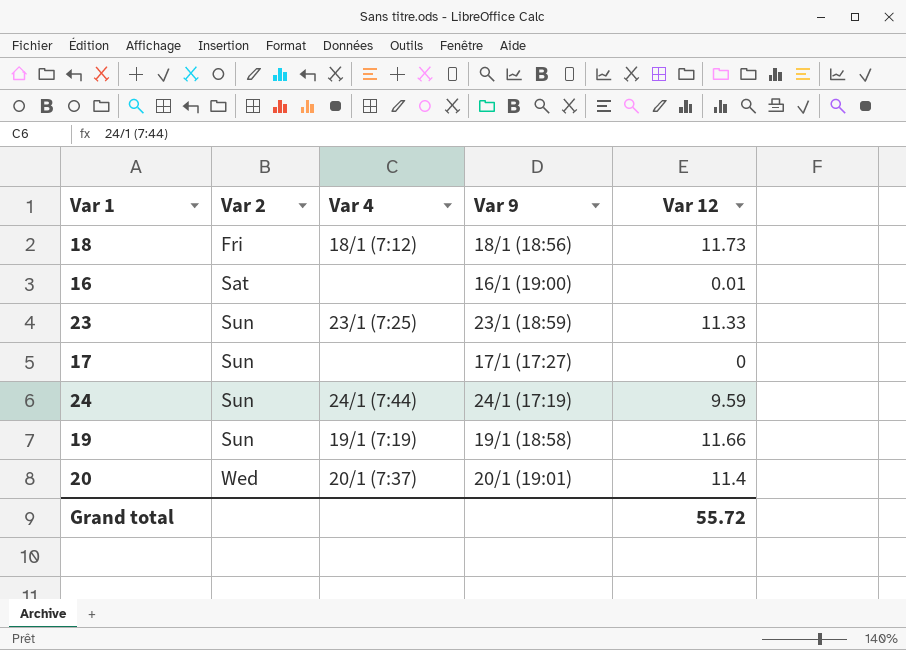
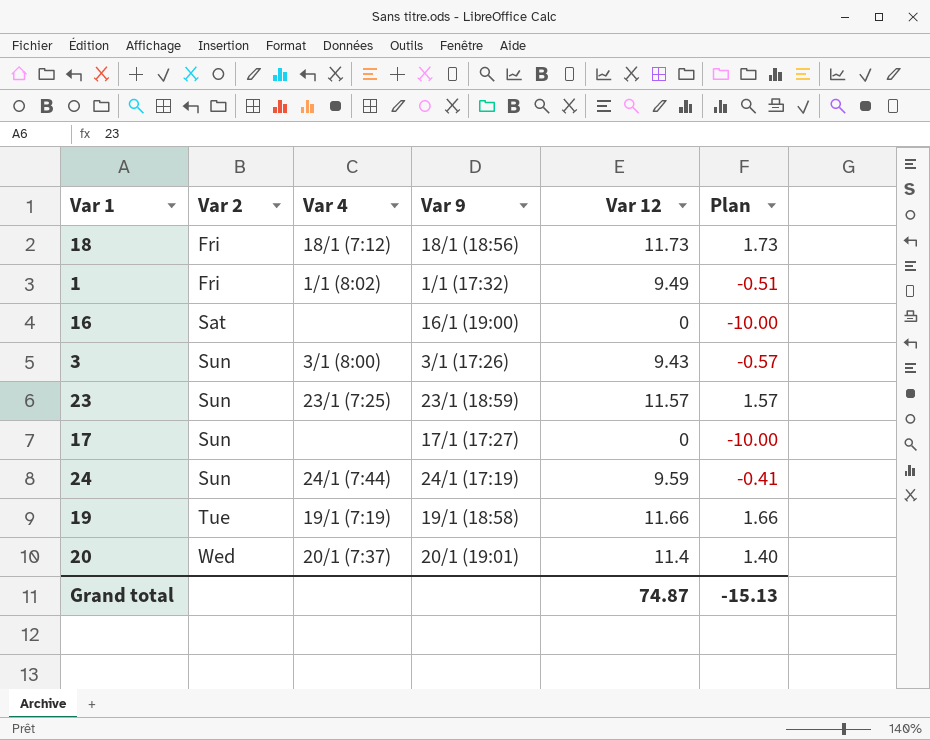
column Plan | formula: none -> [Var 12] - 10
row 1: none -> Fri | 1/1 (8:02) | 1/1 (17:32) | 9.49 | -0.51
16 | Var 12: 0.01 -> 0
row 3: none -> Sun | 3/1 (8:00) | 3/1 (17:26) | 9.43 | -0.57
23 | Var 12: 11.33 -> 11.57
19 | Var 2: Sun -> Tue
Grand total | Var 12: 55.72 -> 74.87

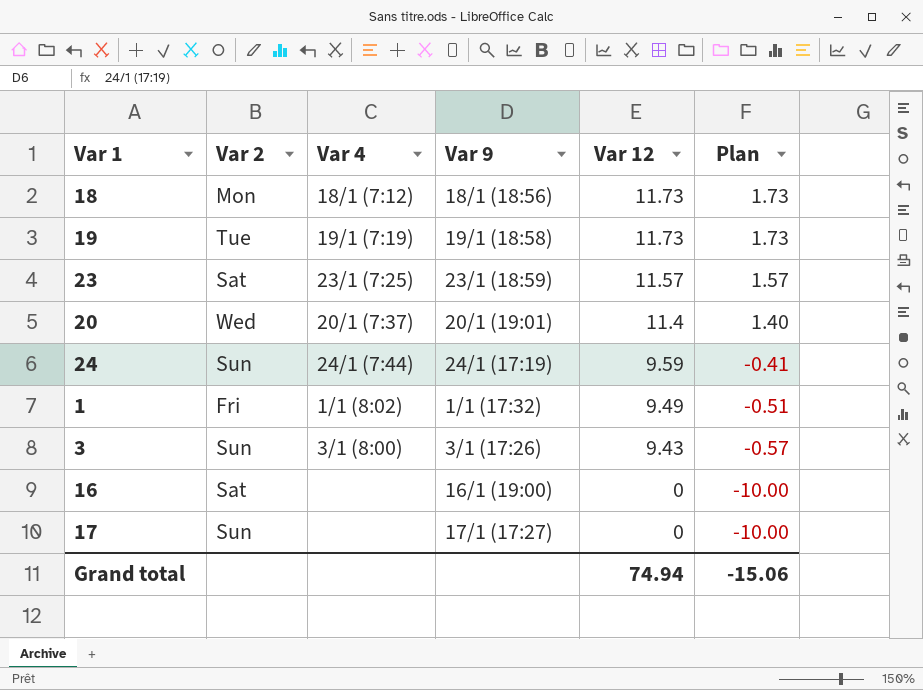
row order: Var 2 ascending -> Var 12 descending
18 | Var 2: Fri -> Mon
19 | Var 12: 11.66 -> 11.73
19 | Plan: 1.66 -> 1.73
23 | Var 2: Sun -> Sat
Grand total | Var 12: 74.87 -> 74.94
Grand total | Plan: -15.13 -> -15.06

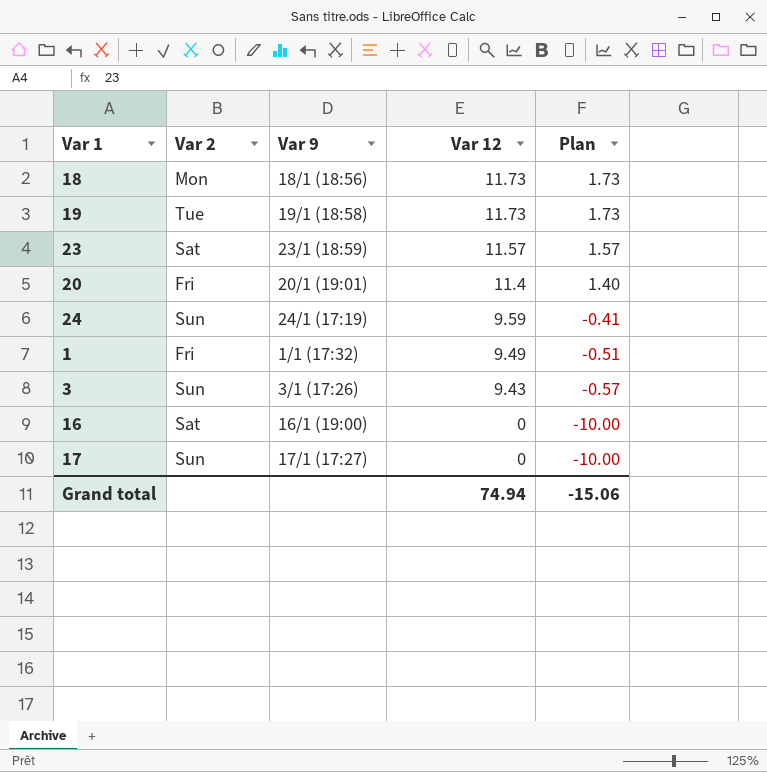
column Var 4 | position: 3 -> none
20 | Var 2: Wed -> Fri

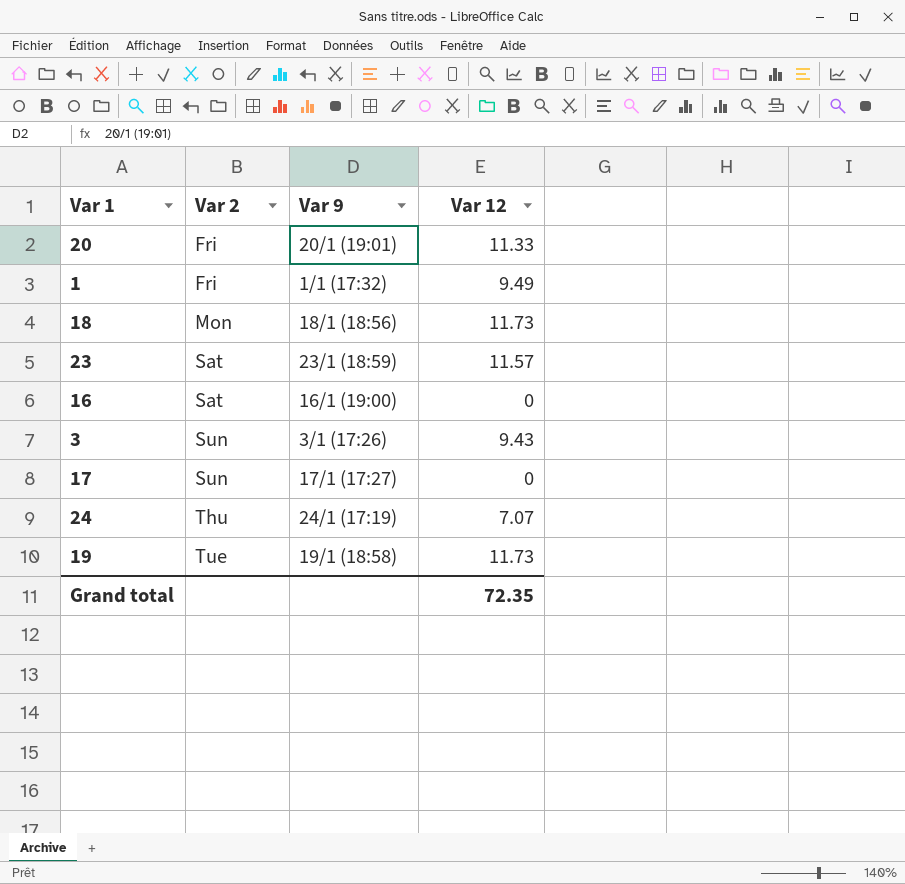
row order: Var 12 descending -> Var 2 ascending
column Plan | formula: [Var 12] - 10 -> none
20 | Var 12: 11.4 -> 11.33
24 | Var 2: Sun -> Thu
24 | Var 12: 9.59 -> 7.07
Grand total | Var 12: 74.94 -> 72.35

